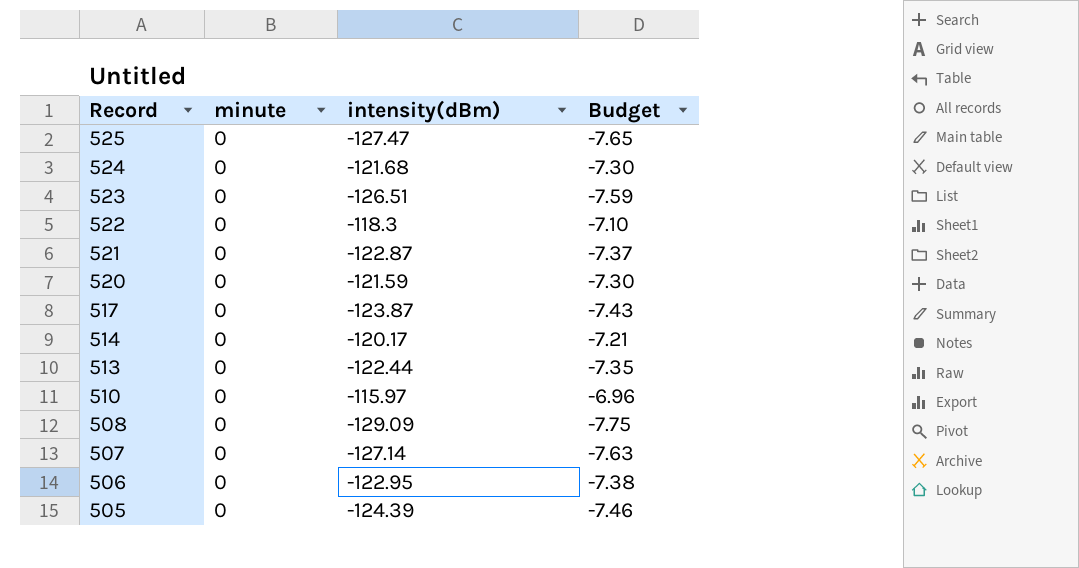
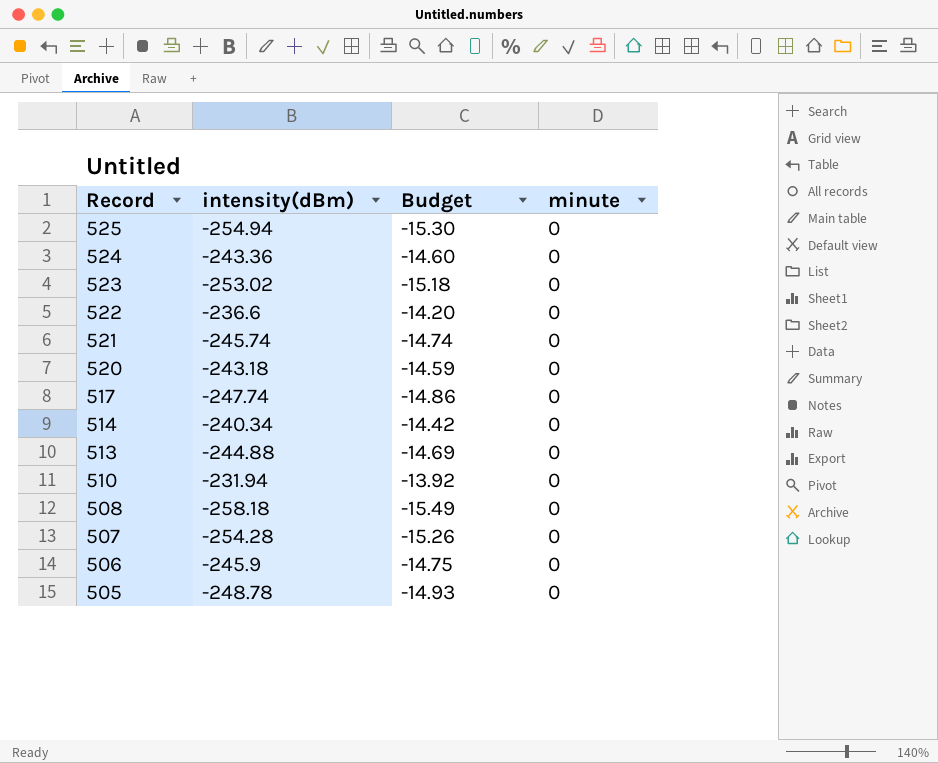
column minute | position: 2 -> 4
525 | intensity(dBm): -127.47 -> -254.94
525 | Budget: -7.65 -> -15.30
524 | intensity(dBm): -121.68 -> -243.36
524 | Budget: -7.30 -> -14.60
523 | intensity(dBm): -126.51 -> -253.02
523 | Budget: -7.59 -> -15.18
522 | intensity(dBm): -118.3 -> -236.6
522 | Budget: -7.10 -> -14.20
521 | intensity(dBm): -122.87 -> -245.74
521 | Budget: -7.37 -> -14.74
520 | intensity(dBm): -121.59 -> -243.18
520 | Budget: -7.30 -> -14.59
517 | intensity(dBm): -123.87 -> -247.74
517 | Budget: -7.43 -> -14.86
514 | intensity(dBm): -120.17 -> -240.34
514 | Budget: -7.21 -> -14.42
513 | intensity(dBm): -122.44 -> -244.88
513 | Budget: -7.35 -> -14.69
510 | intensity(dBm): -115.97 -> -231.94
510 | Budget: -6.96 -> -13.92
508 | intensity(dBm): -129.09 -> -258.18
508 | Budget: -7.75 -> -15.49
507 | intensity(dBm): -127.14 -> -254.28
507 | Budget: -7.63 -> -15.26
506 | intensity(dBm): -122.95 -> -245.9
506 | Budget: -7.38 -> -14.75
505 | intensity(dBm): -124.39 -> -248.78
505 | Budget: -7.46 -> -14.93

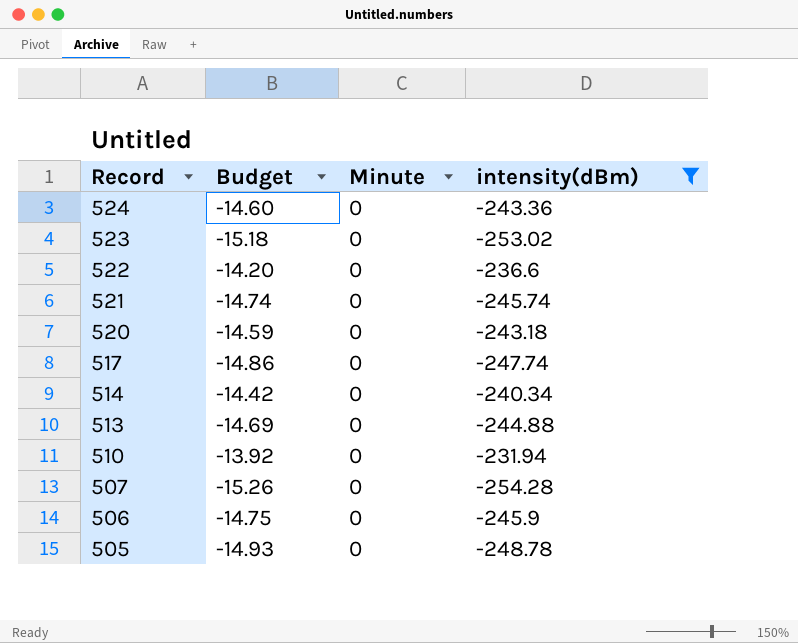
filter: none -> intensity(dBm) >= -254.28
column name: minute -> Minute
column intensity(dBm) | position: 2 -> 4

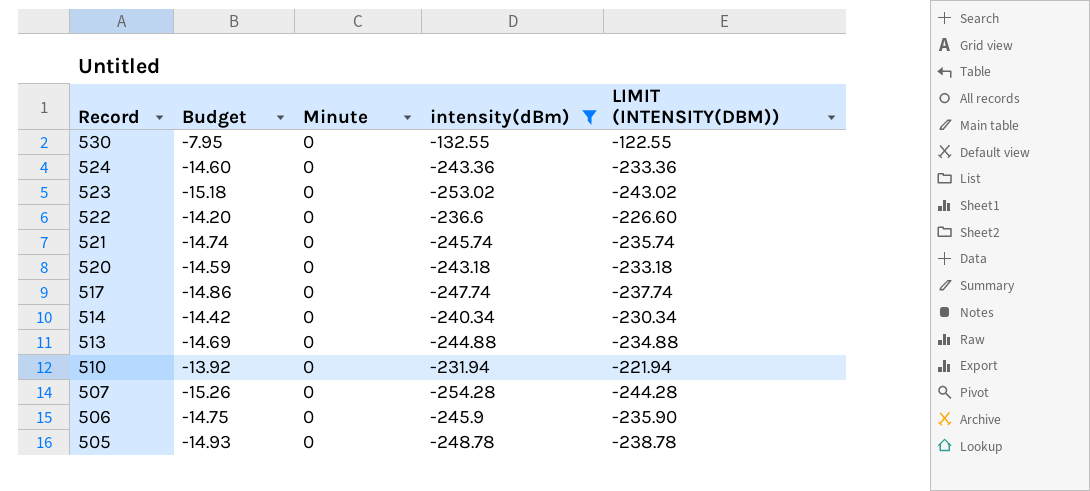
column LIMIT (INTENSITY(DBM)) | formula: none -> [intensity(dBm)] + 10
row 530: none -> -7.95 | 0 | -132.55 | -122.55

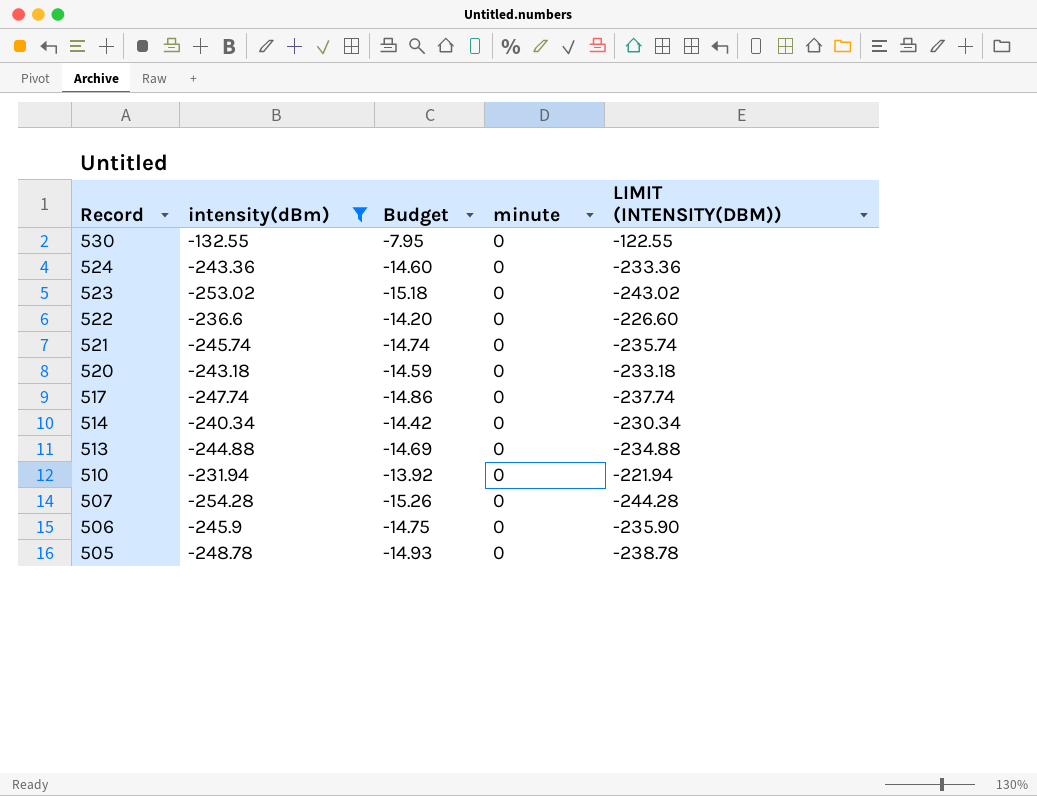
column intensity(dBm) | position: 4 -> 2
column name: Minute -> minute

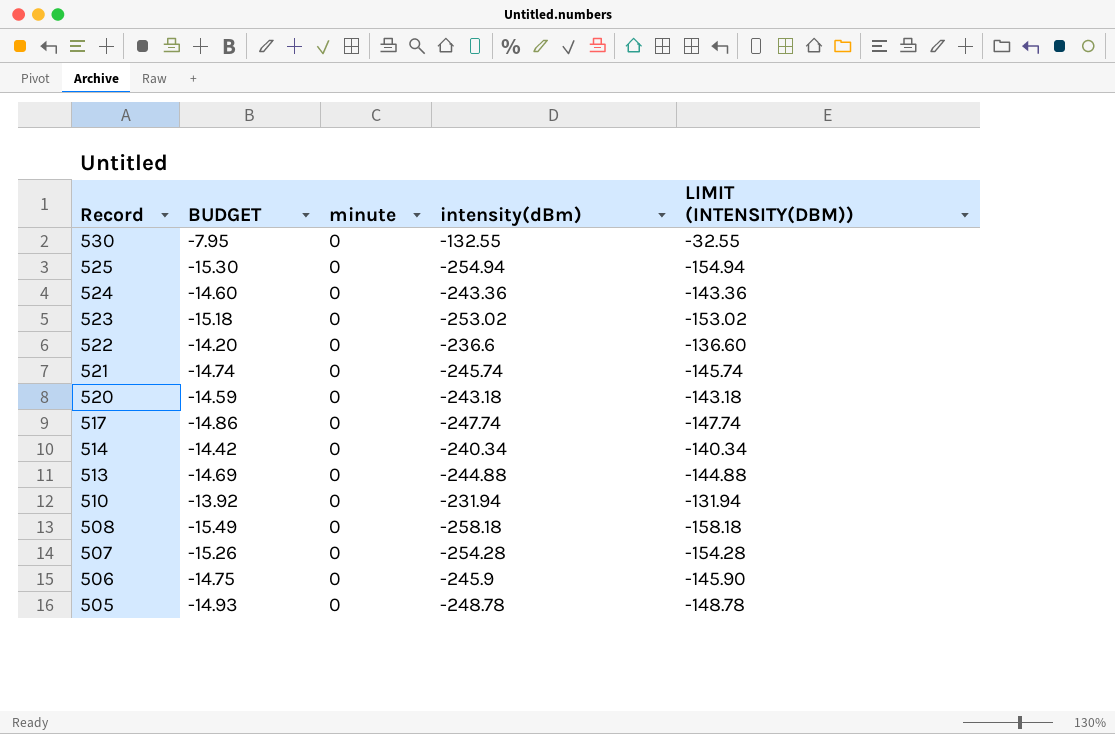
filter: intensity(dBm) >= -254.28 -> none
column name: Budget -> BUDGET
column intensity(dBm) | position: 2 -> 4
column LIMIT (INTENSITY(DBM)) | formula: [intensity(dBm)] + 10 -> [intensity(dBm)] + 100

